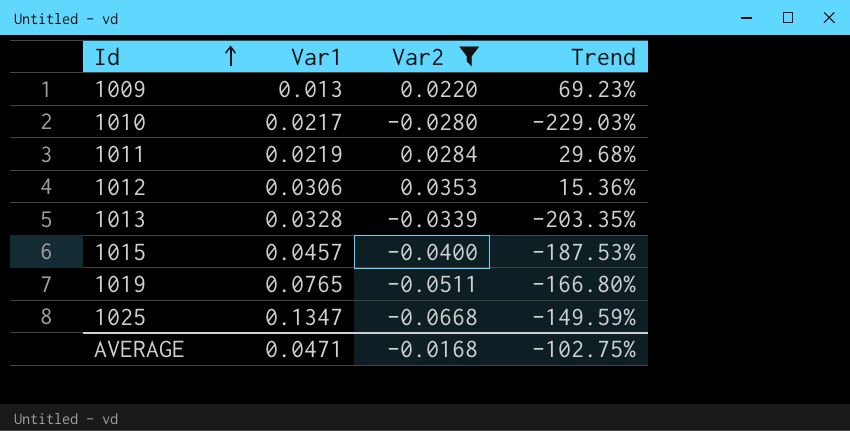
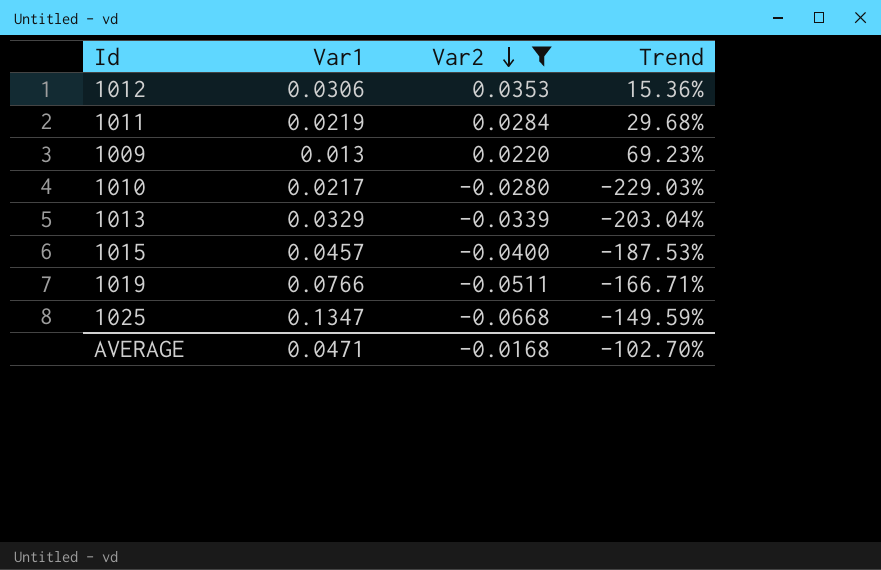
row order: Id ascending -> Var2 descending
1013 | Var1: 0.0328 -> 0.0329
1013 | Trend: -203.35% -> -203.04%
1019 | Var1: 0.0765 -> 0.0766
1019 | Trend: -166.80% -> -166.71%
AVERAGE | Trend: -102.75% -> -102.70%

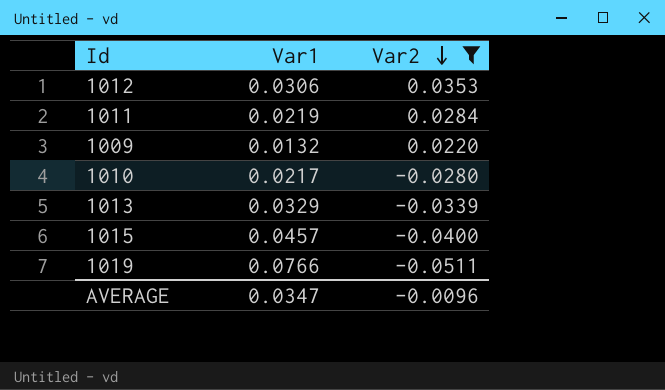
column Trend | formula: ([Var2] - [Var1]) / [Var1] -> none
row 1025: 0.1347 | -0.0668 | -149.59% -> none
1009 | Var1: 0.013 -> 0.0132
AVERAGE | Var1: 0.0471 -> 0.0347
AVERAGE | Var2: -0.0168 -> -0.0096

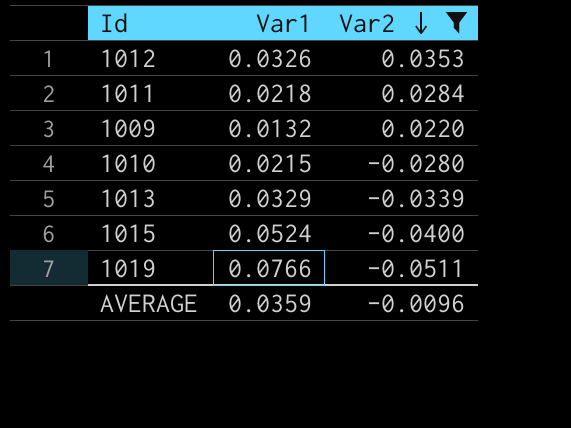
1012 | Var1: 0.0306 -> 0.0326
1011 | Var1: 0.0219 -> 0.0218
1010 | Var1: 0.0217 -> 0.0215
1015 | Var1: 0.0457 -> 0.0524
AVERAGE | Var1: 0.0347 -> 0.0359

